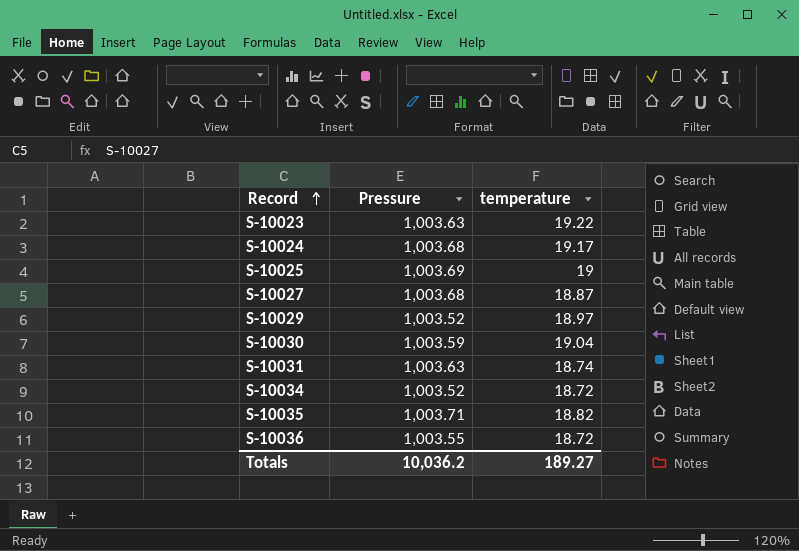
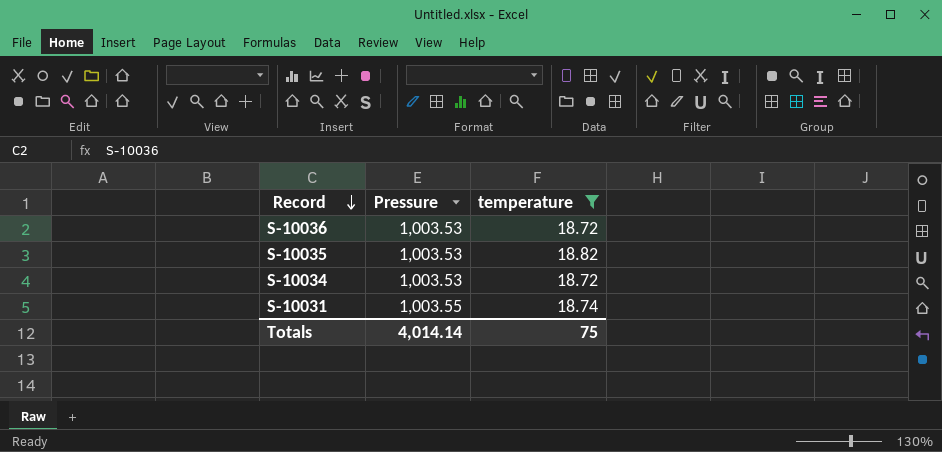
filter: none -> temperature <= 18.82
row order: Record ascending -> Record descending
S-10036 | Pressure: 1,003.55 -> 1,003.53
S-10035 | Pressure: 1,003.71 -> 1,003.53
S-10034 | Pressure: 1,003.52 -> 1,003.53
S-10031 | Pressure: 1,003.63 -> 1,003.55
Totals | Pressure: 10,036.2 -> 4,014.14
Totals | temperature: 189.27 -> 75

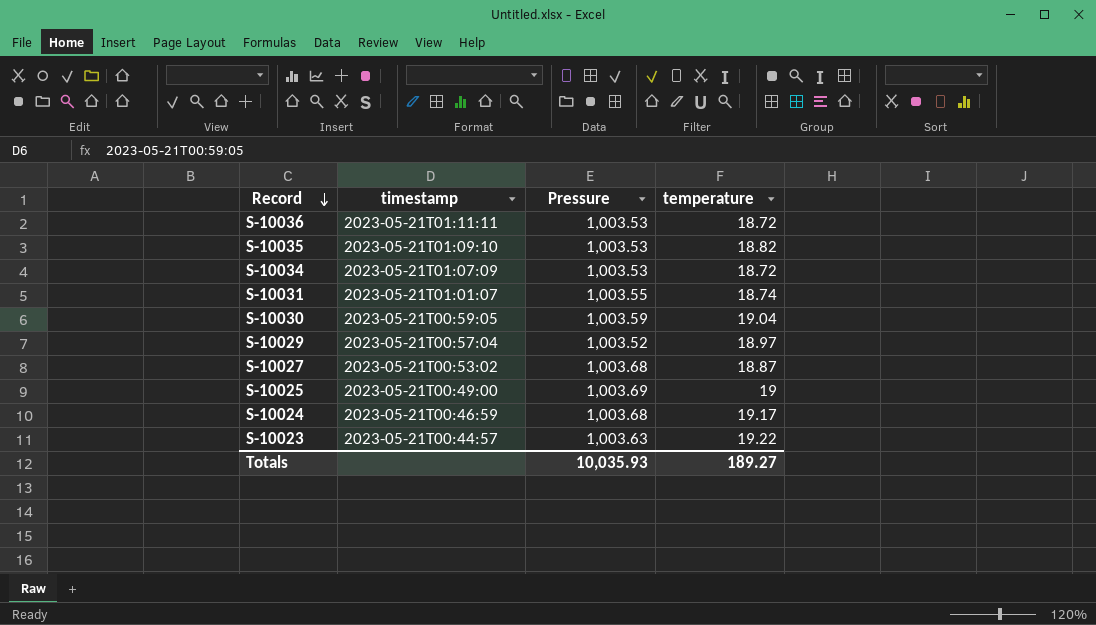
filter: temperature <= 18.82 -> none
column timestamp | position: none -> 2
Totals | Pressure: 4,014.14 -> 10,035.93
Totals | temperature: 75 -> 189.27

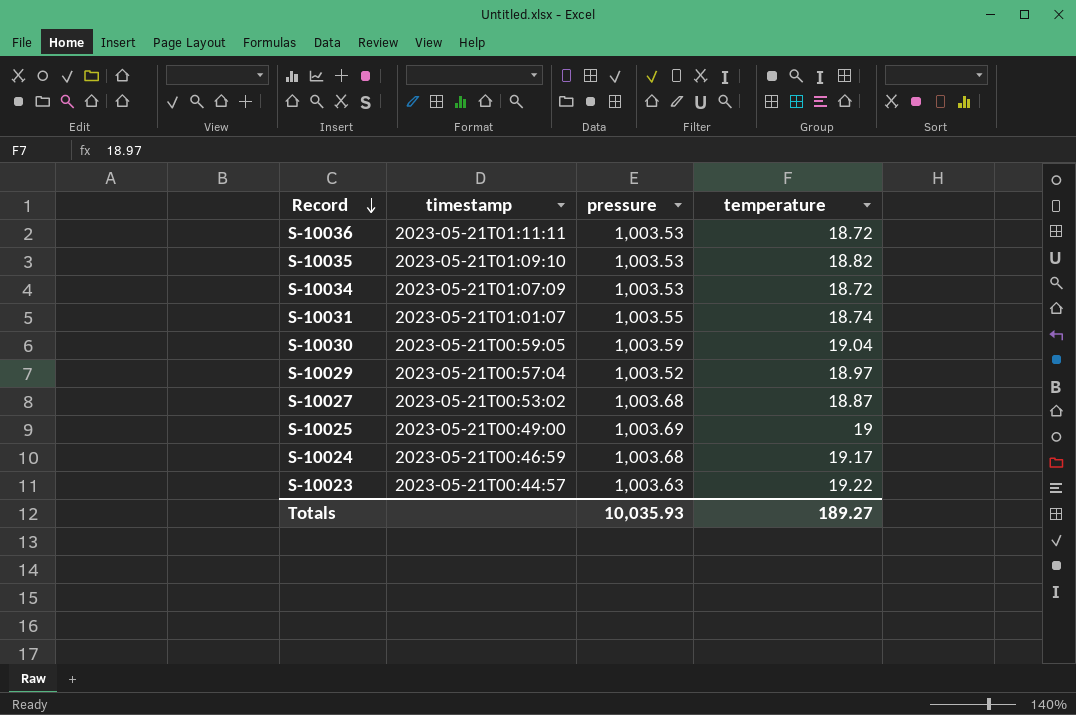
column name: Pressure -> pressure

